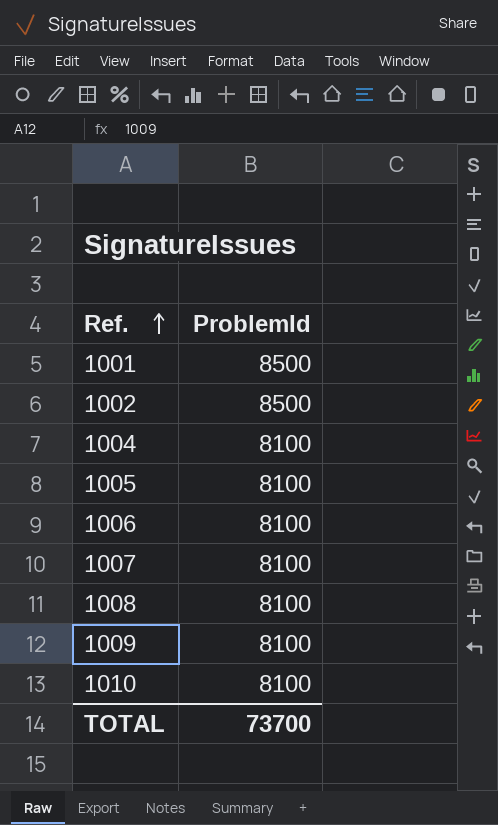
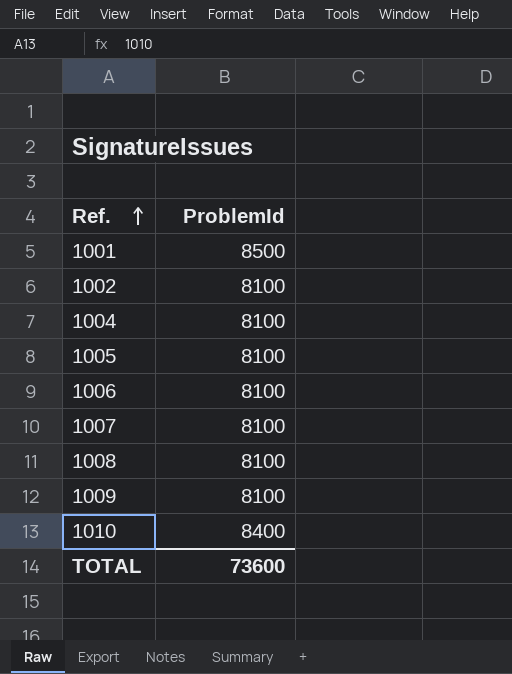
1002 | ProblemId: 8500 -> 8100
1010 | ProblemId: 8100 -> 8400
TOTAL | ProblemId: 73700 -> 73600

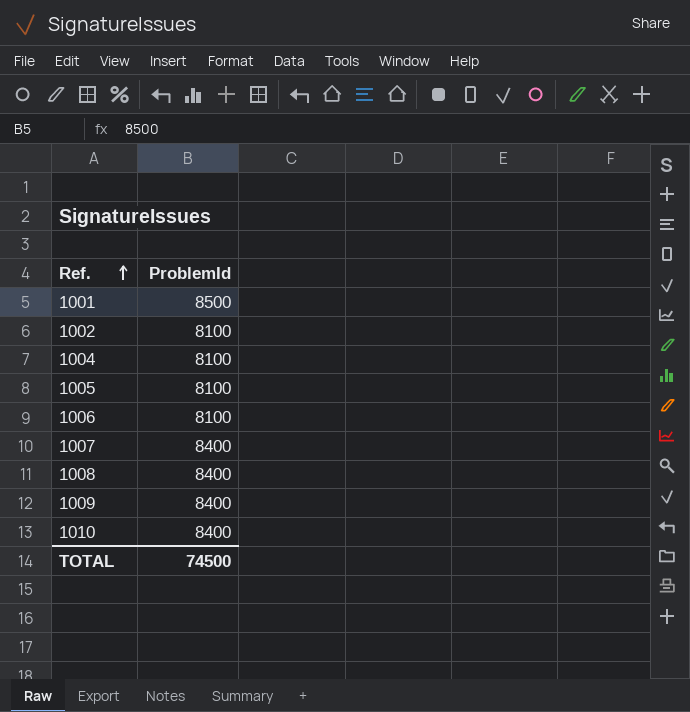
1007 | ProblemId: 8100 -> 8400
1008 | ProblemId: 8100 -> 8400
1009 | ProblemId: 8100 -> 8400
TOTAL | ProblemId: 73600 -> 74500

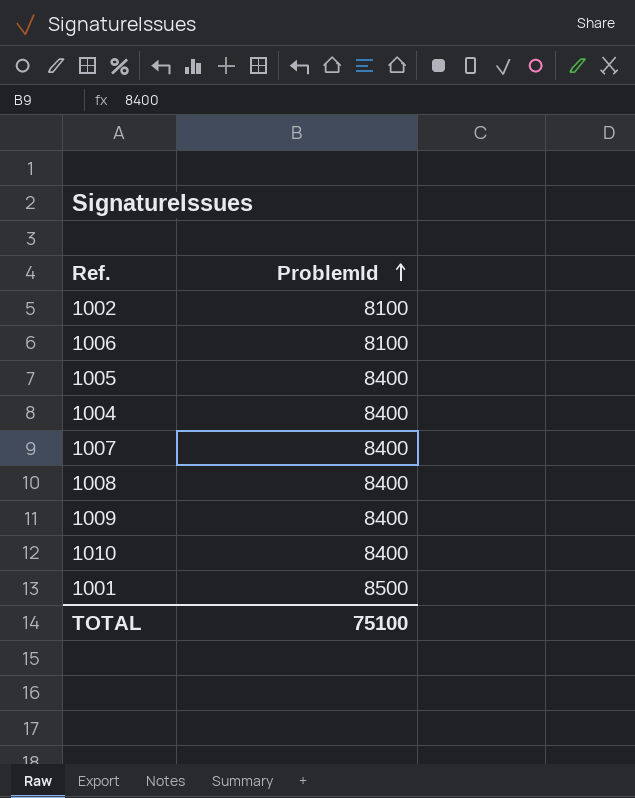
row order: Ref. ascending -> ProblemId ascending
1005 | ProblemId: 8100 -> 8400
1004 | ProblemId: 8100 -> 8400
TOTAL | ProblemId: 74500 -> 75100

